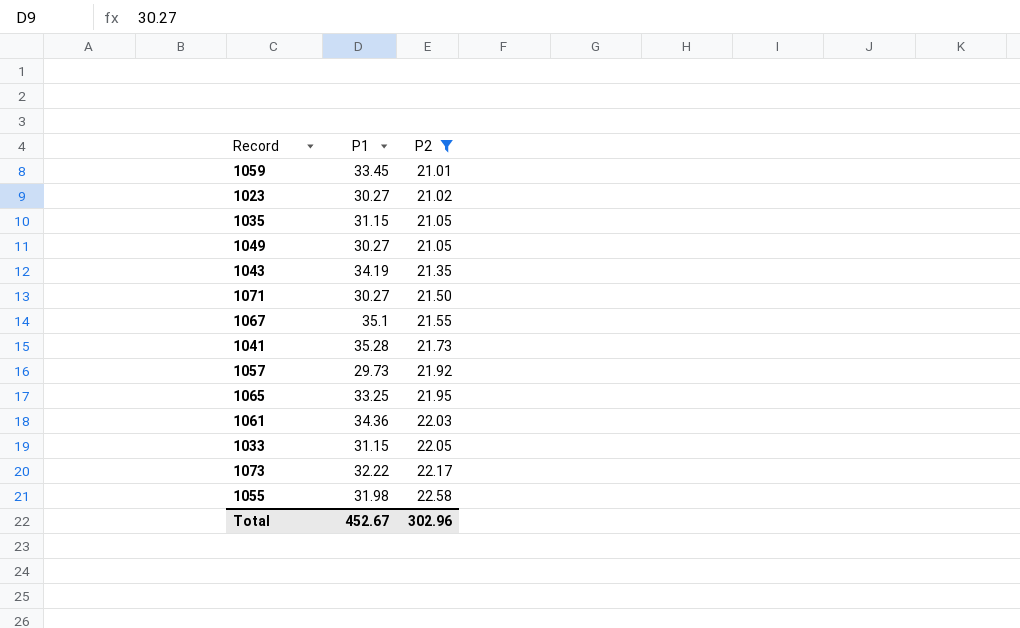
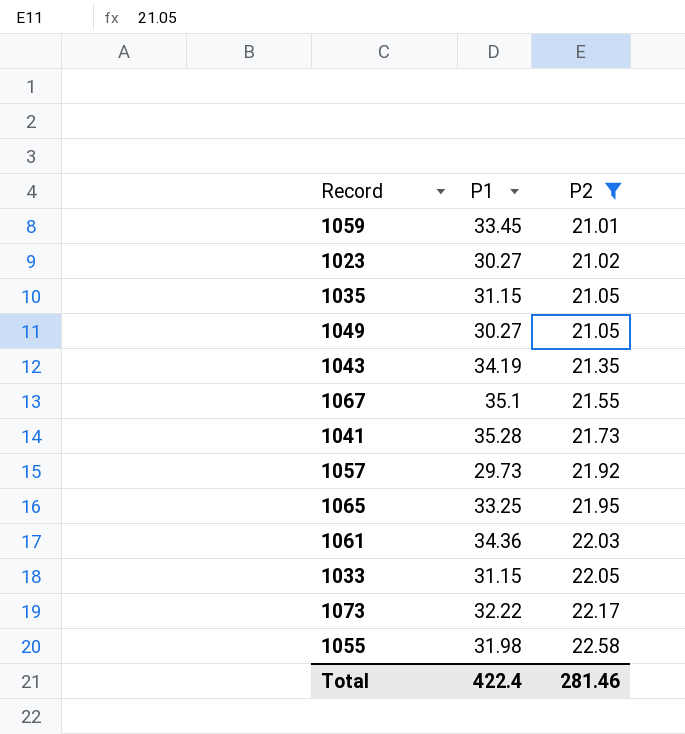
row 1071: 30.27 | 21.50 -> none
Total | P1: 452.67 -> 422.4
Total | P2: 302.96 -> 281.46

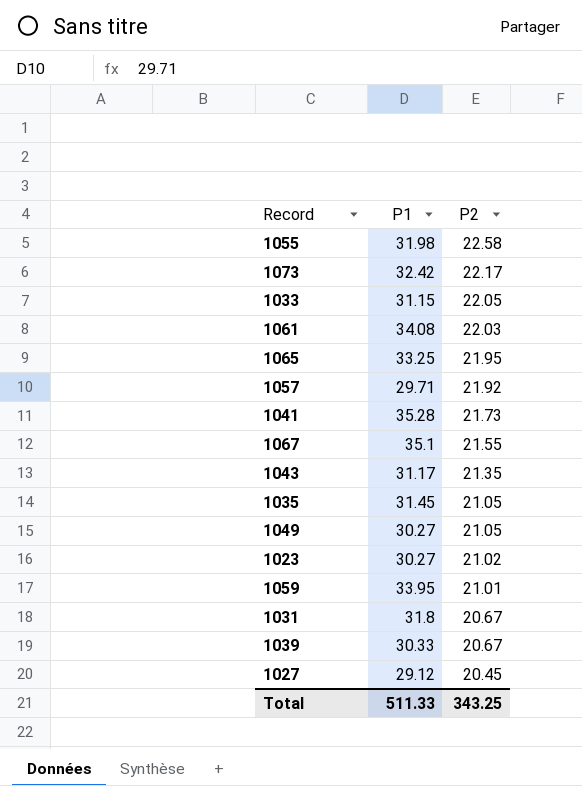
filter: P2 >= 21.01 -> none
row order: P2 ascending -> P2 descending
1073 | P1: 32.22 -> 32.42
1061 | P1: 34.36 -> 34.08
1057 | P1: 29.73 -> 29.71
1043 | P1: 34.19 -> 31.17
1035 | P1: 31.15 -> 31.45
1059 | P1: 33.45 -> 33.95
Total | P1: 422.4 -> 511.33
Total | P2: 281.46 -> 343.25

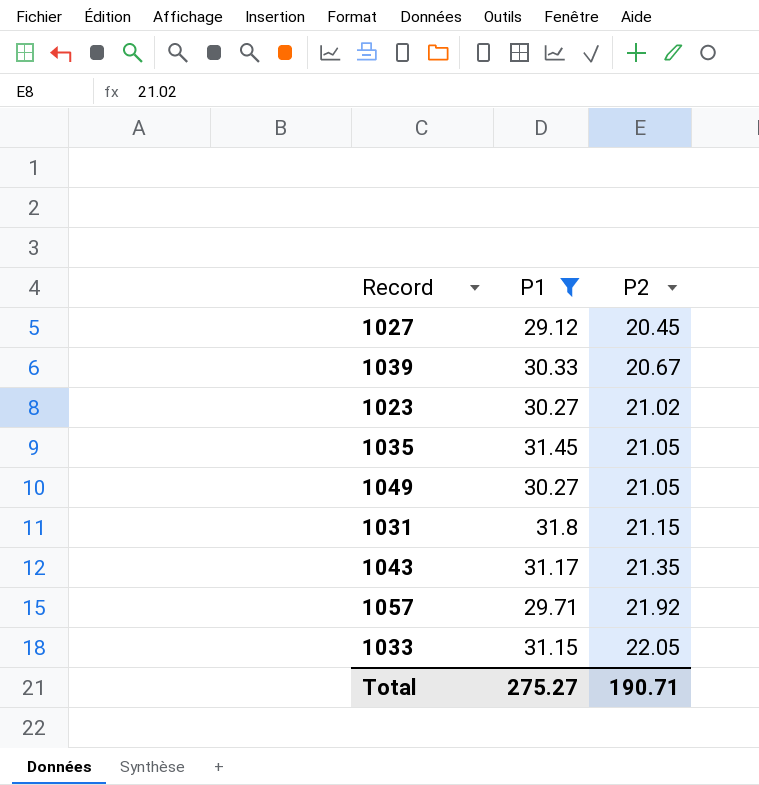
filter: none -> P1 <= 31.8
row order: P2 descending -> P2 ascending
1031 | P2: 20.67 -> 21.15
Total | P1: 511.33 -> 275.27
Total | P2: 343.25 -> 190.71

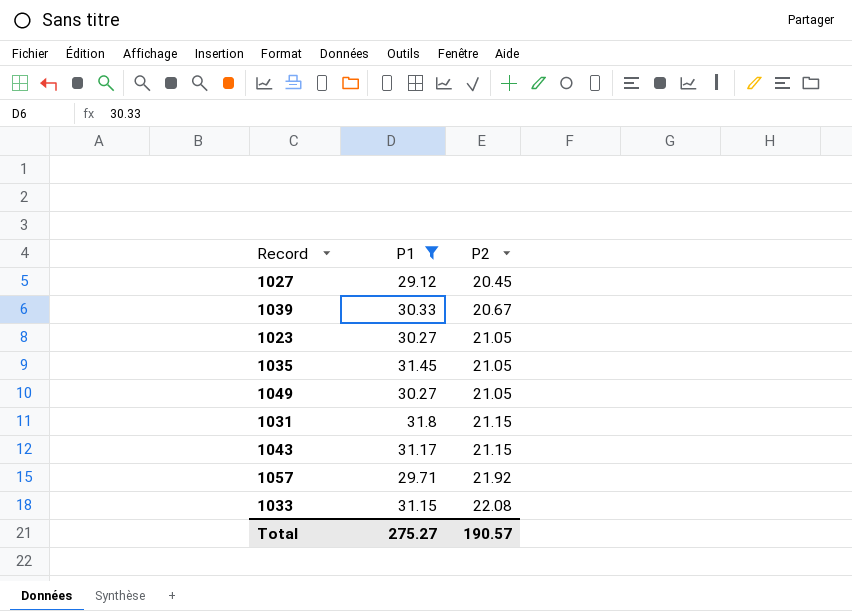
1023 | P2: 21.02 -> 21.05
1043 | P2: 21.35 -> 21.15
1033 | P2: 22.05 -> 22.08
Total | P2: 190.71 -> 190.57

